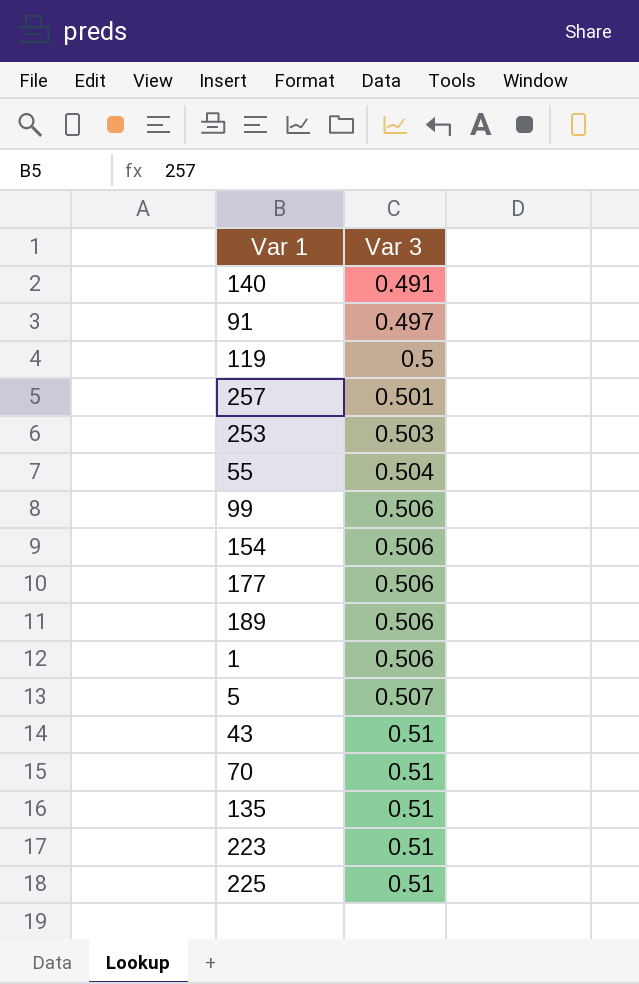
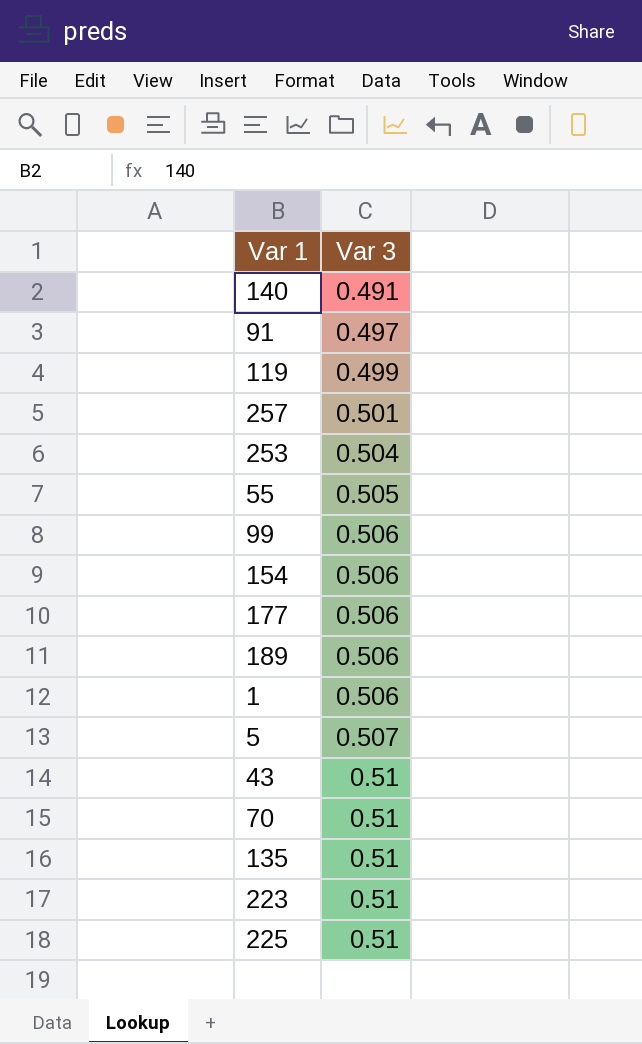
119 | Var 3: 0.5 -> 0.499
253 | Var 3: 0.503 -> 0.504
55 | Var 3: 0.504 -> 0.505

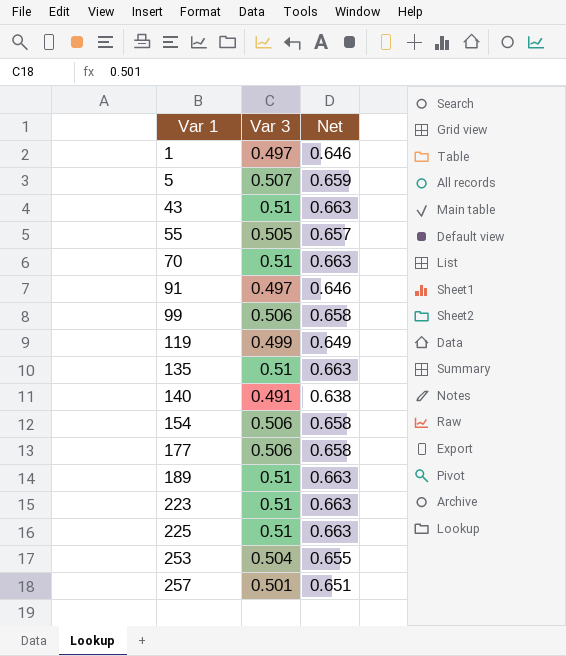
row order: Var 3 ascending -> Var 1 ascending
column Net | formula: none -> [Var 3] * 1.3
1 | Var 3: 0.506 -> 0.497
189 | Var 3: 0.506 -> 0.51

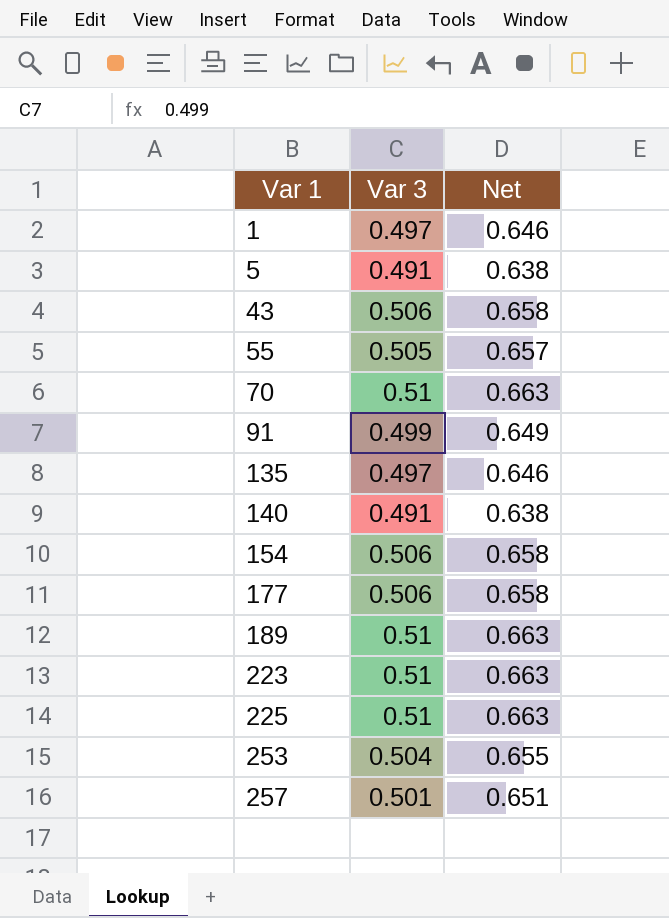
row 99: 0.506 | 0.658 -> none
row 119: 0.499 | 0.649 -> none
5 | Var 3: 0.507 -> 0.491
5 | Net: 0.659 -> 0.638
43 | Var 3: 0.51 -> 0.506
43 | Net: 0.663 -> 0.658
91 | Var 3: 0.497 -> 0.499
91 | Net: 0.646 -> 0.649
135 | Var 3: 0.51 -> 0.497
135 | Net: 0.663 -> 0.646

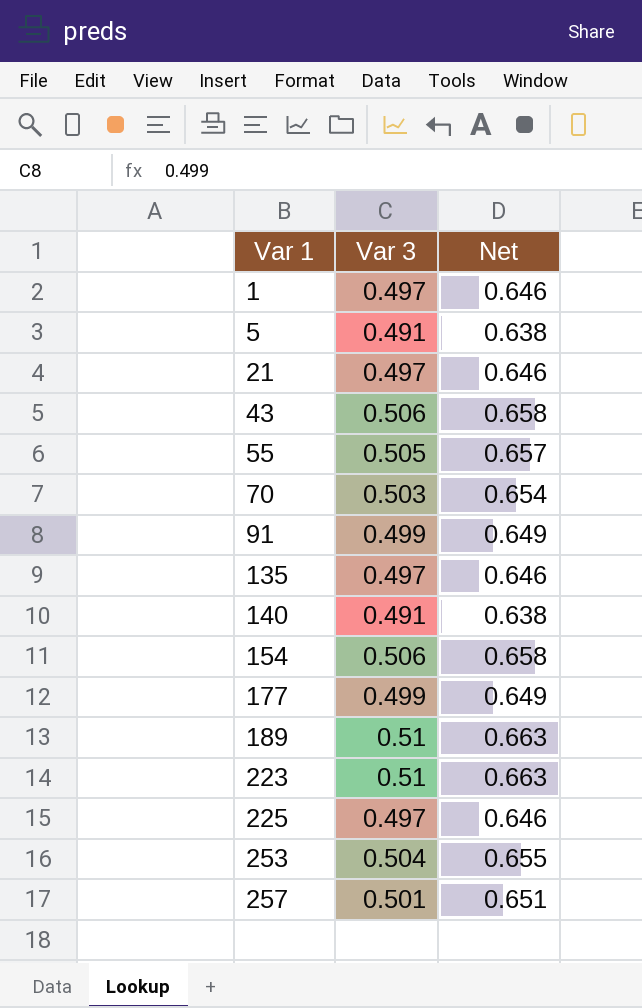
row 21: none -> 0.497 | 0.646
70 | Var 3: 0.51 -> 0.503
70 | Net: 0.663 -> 0.654
177 | Var 3: 0.506 -> 0.499
177 | Net: 0.658 -> 0.649
225 | Var 3: 0.51 -> 0.497
225 | Net: 0.663 -> 0.646

